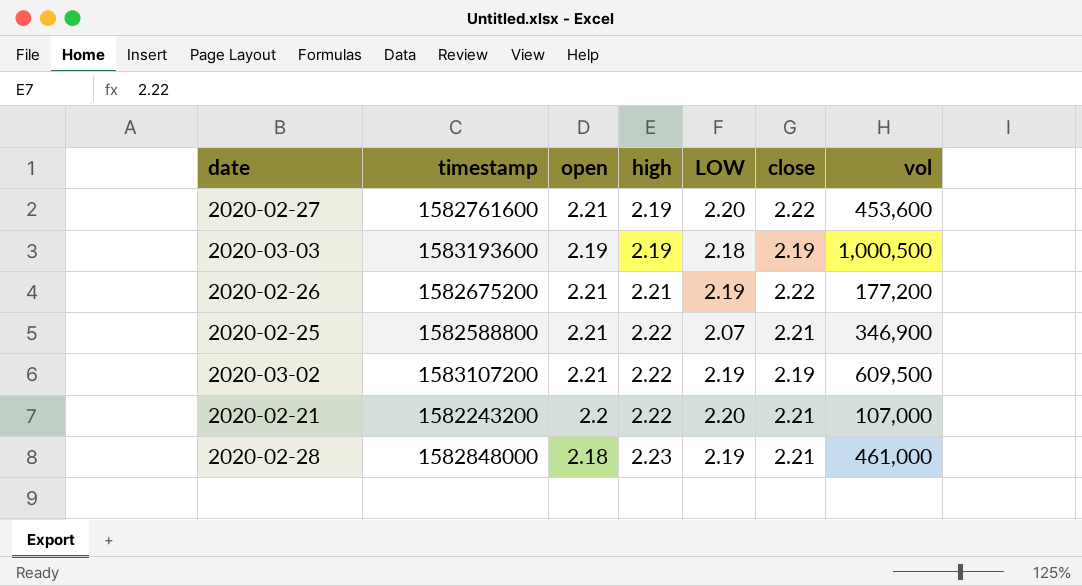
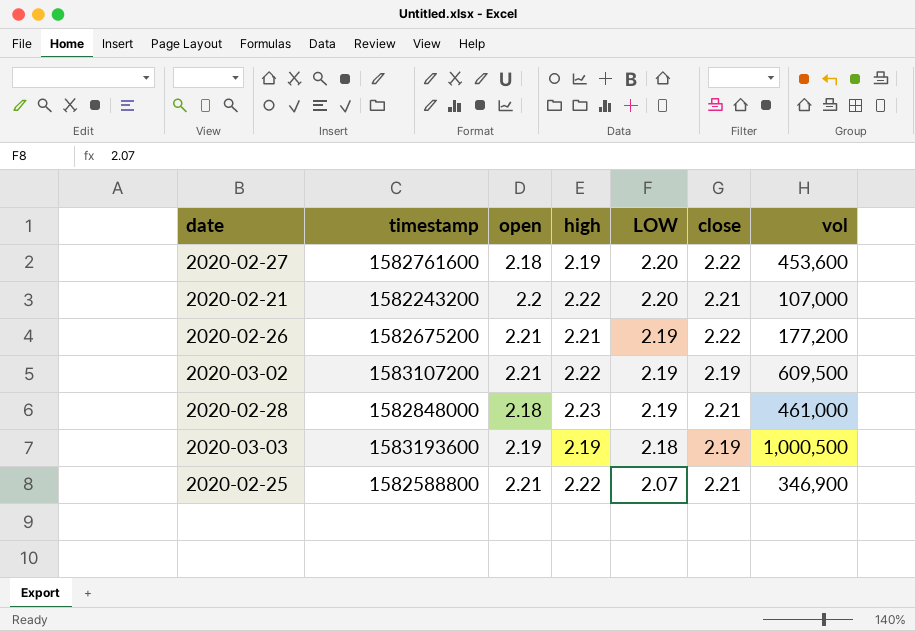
row order: high ascending -> LOW descending
2020-02-27 | open: 2.21 -> 2.18

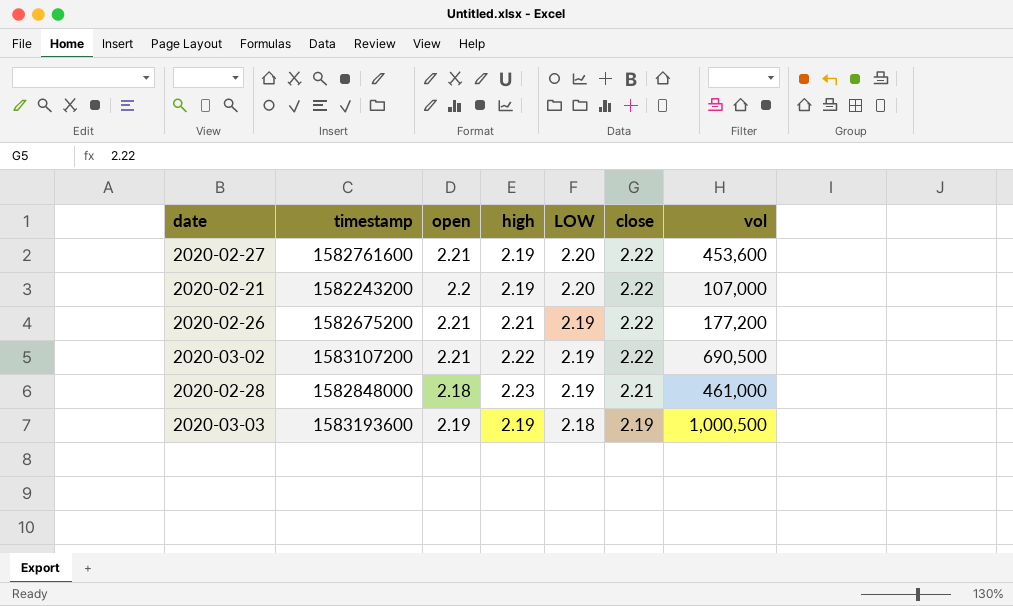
row 2020-02-25: 1582588800 | 2.21 | 2.22 | 2.07 | 2.21 | 346,900 -> none
2020-02-27 | open: 2.18 -> 2.21
2020-02-21 | high: 2.22 -> 2.19
2020-02-21 | close: 2.21 -> 2.22
2020-03-02 | close: 2.19 -> 2.22
2020-03-02 | vol: 609,500 -> 690,500

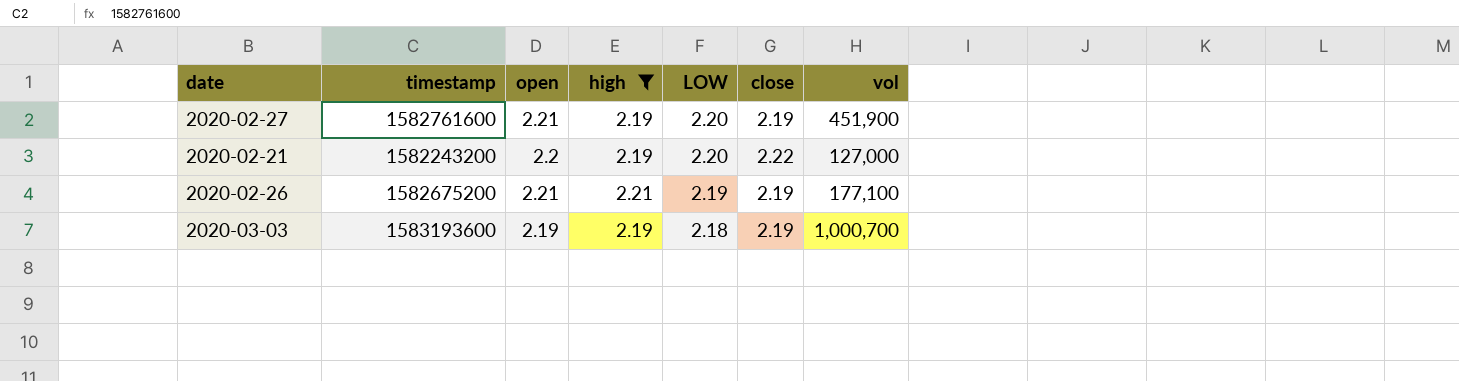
filter: none -> high <= 2.21
2020-02-27 | close: 2.22 -> 2.19
2020-02-27 | vol: 453,600 -> 451,900
2020-02-21 | vol: 107,000 -> 127,000
2020-02-26 | close: 2.22 -> 2.19
2020-02-26 | vol: 177,200 -> 177,100
2020-03-03 | vol: 1,000,500 -> 1,000,700

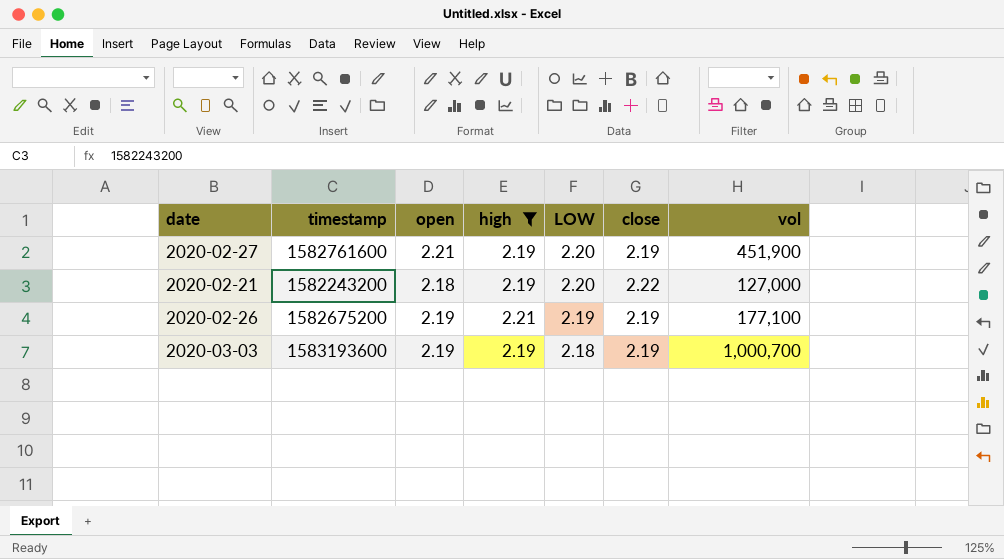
2020-02-21 | open: 2.2 -> 2.18
2020-02-26 | open: 2.21 -> 2.19

